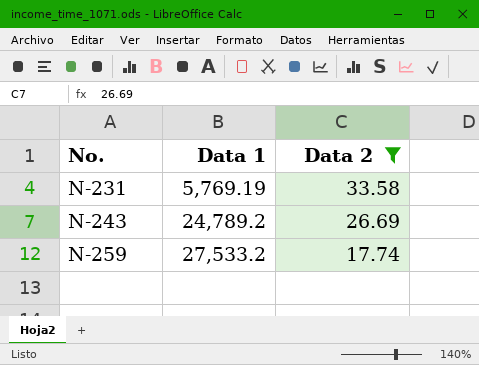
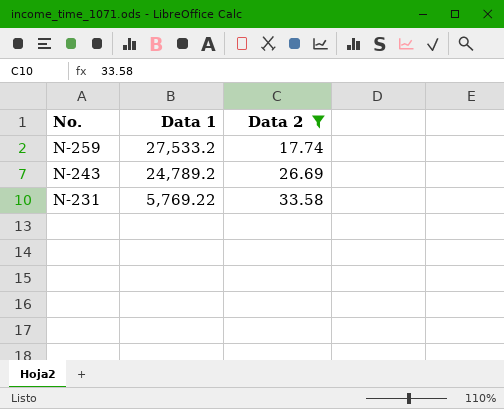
row order: No. ascending -> No. descending
N-231 | Data 1: 5,769.19 -> 5,769.22

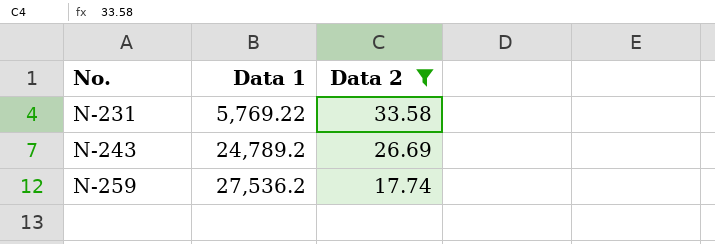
row order: No. descending -> No. ascending
N-259 | Data 1: 27,533.2 -> 27,536.2

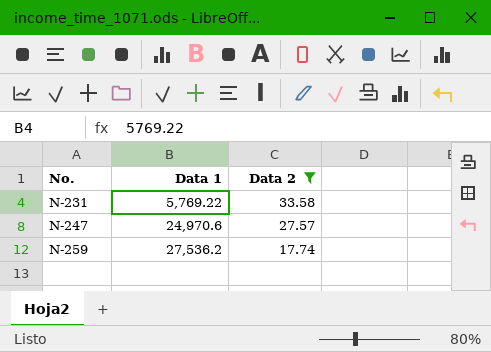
row N-243: 24,789.2 | 26.69 -> none
row N-247: none -> 24,970.6 | 27.57

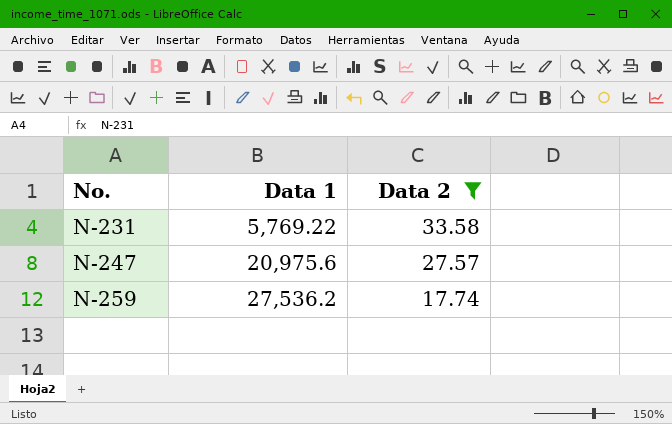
N-247 | Data 1: 24,970.6 -> 20,975.6

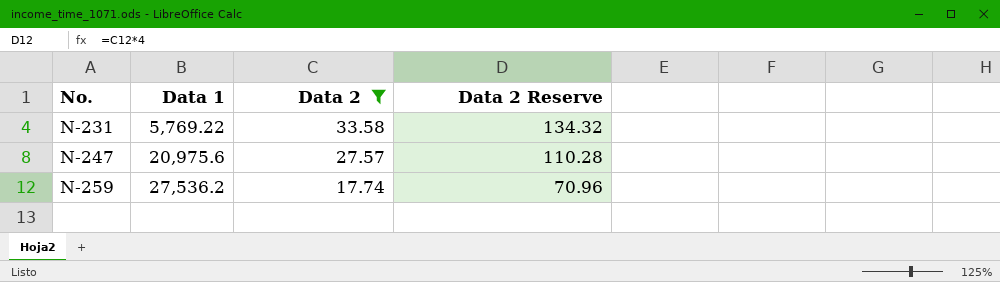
column Data 2 Reserve | formula: none -> [Data 2] * 4

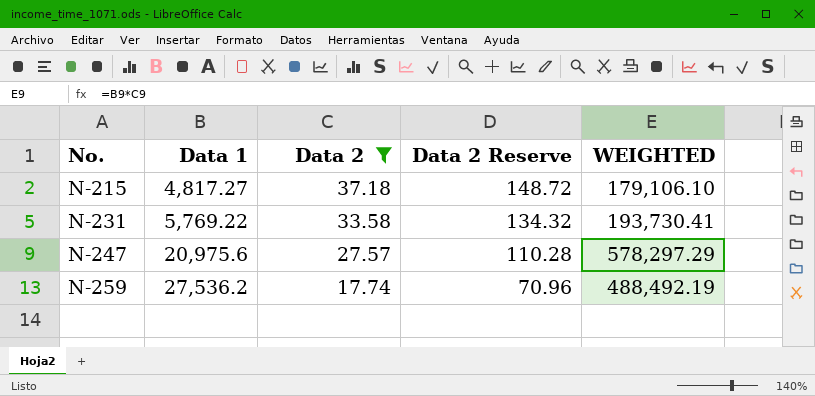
column WEIGHTED | formula: none -> [Data 1] * [Data 2]
row N-215: none -> 4,817.27 | 37.18 | 148.72 | 179,106.10

